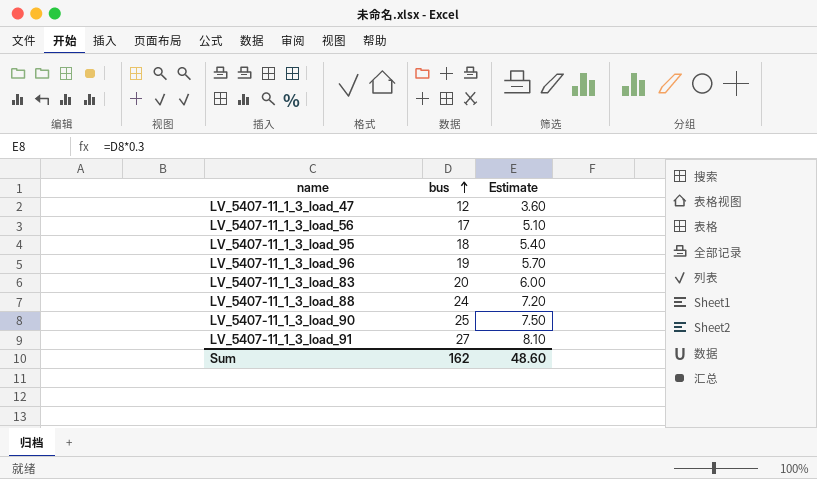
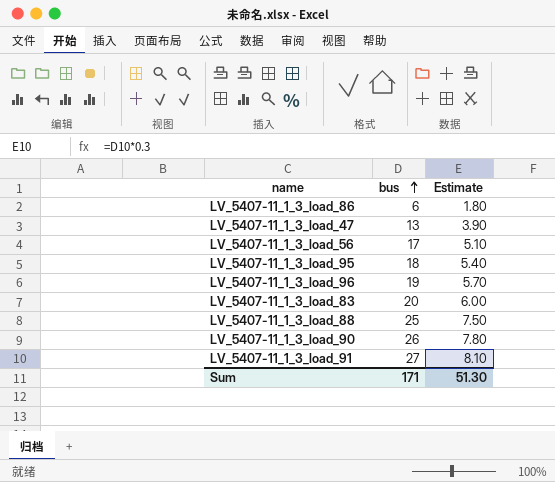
row LV_5407-11_1_3_load_86: none -> 6 | 1.80
LV_5407-11_1_3_load_47 | bus: 12 -> 13
LV_5407-11_1_3_load_47 | Estimate: 3.60 -> 3.90
LV_5407-11_1_3_load_88 | bus: 24 -> 25
LV_5407-11_1_3_load_88 | Estimate: 7.20 -> 7.50
LV_5407-11_1_3_load_90 | bus: 25 -> 26
LV_5407-11_1_3_load_90 | Estimate: 7.50 -> 7.80
Sum | bus: 162 -> 171
Sum | Estimate: 48.60 -> 51.30

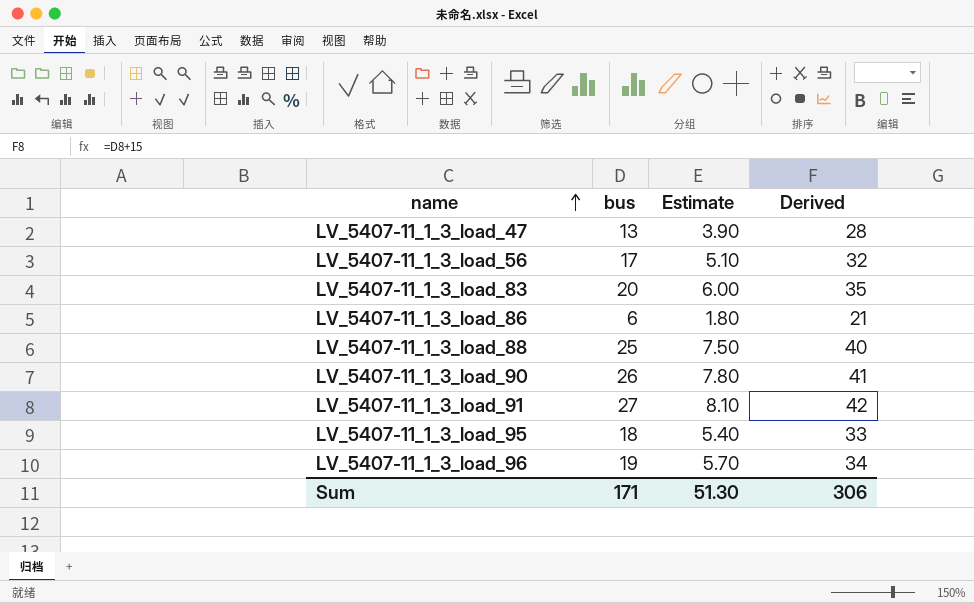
row order: bus ascending -> name ascending
column Derived | formula: none -> [bus] + 15

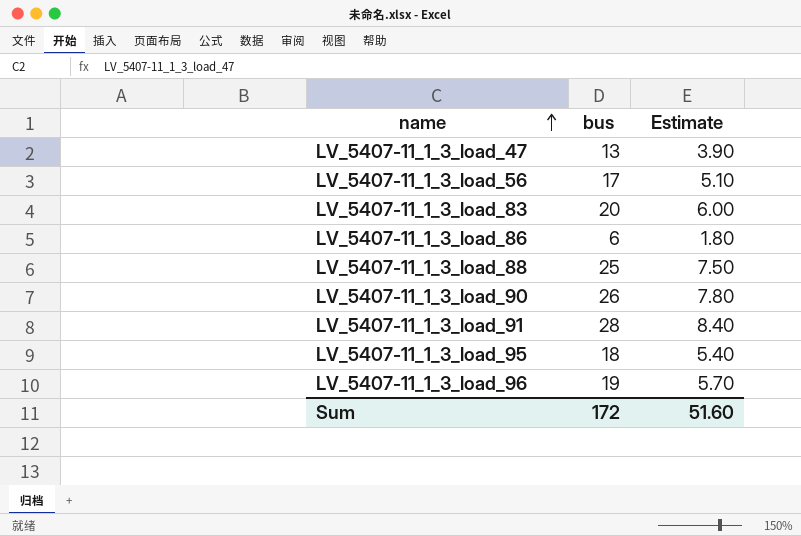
column Derived | formula: [bus] + 15 -> none
LV_5407-11_1_3_load_91 | bus: 27 -> 28
LV_5407-11_1_3_load_91 | Estimate: 8.10 -> 8.40
Sum | bus: 171 -> 172
Sum | Estimate: 51.30 -> 51.60

